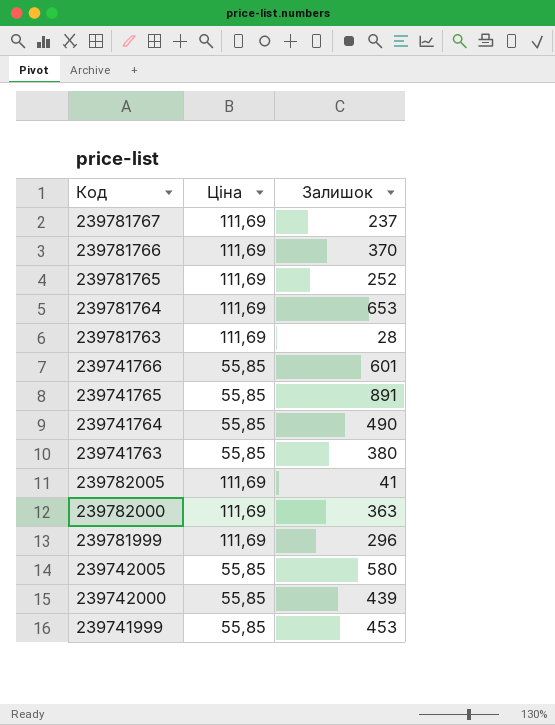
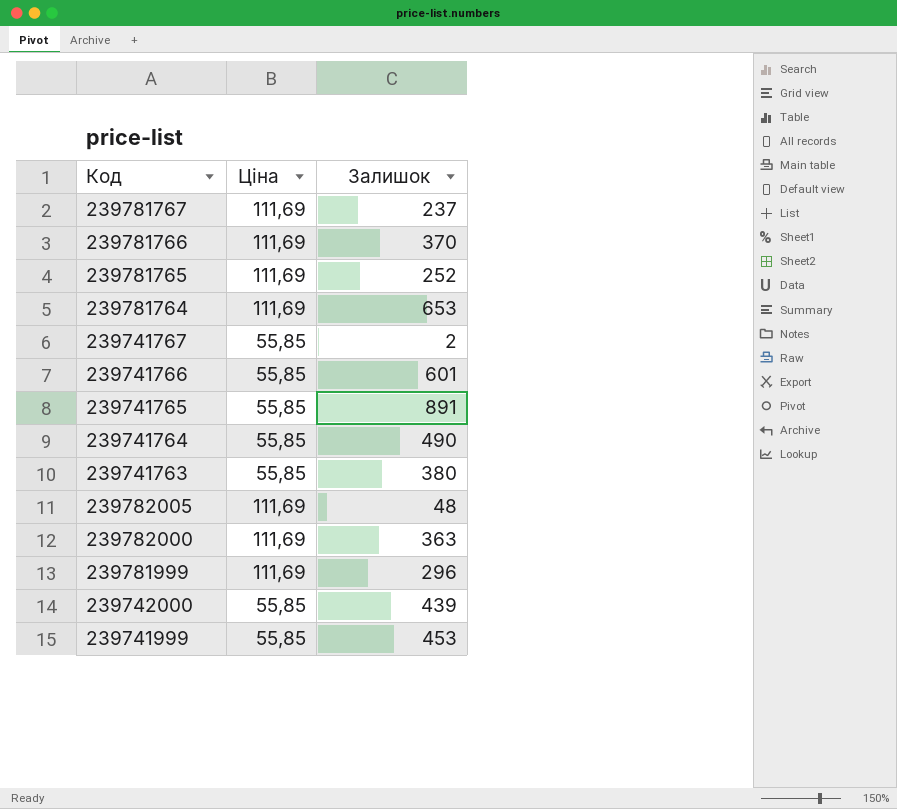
row 239781763: 111,69 | 28 -> none
row 239742005: 55,85 | 580 -> none
row 239741767: none -> 55,85 | 2
239782005 | Залишок: 41 -> 48

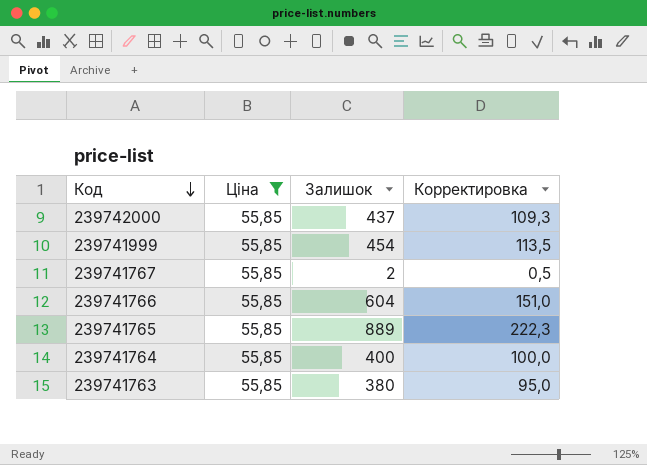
filter: none -> Ціна = 55,85
row order: none -> Код descending
column Корректировка | formula: none -> [Залишок] * 0,25
239742000 | Залишок: 439 -> 437
239741999 | Залишок: 453 -> 454
239741766 | Залишок: 601 -> 604
239741765 | Залишок: 891 -> 889
239741764 | Залишок: 490 -> 400

